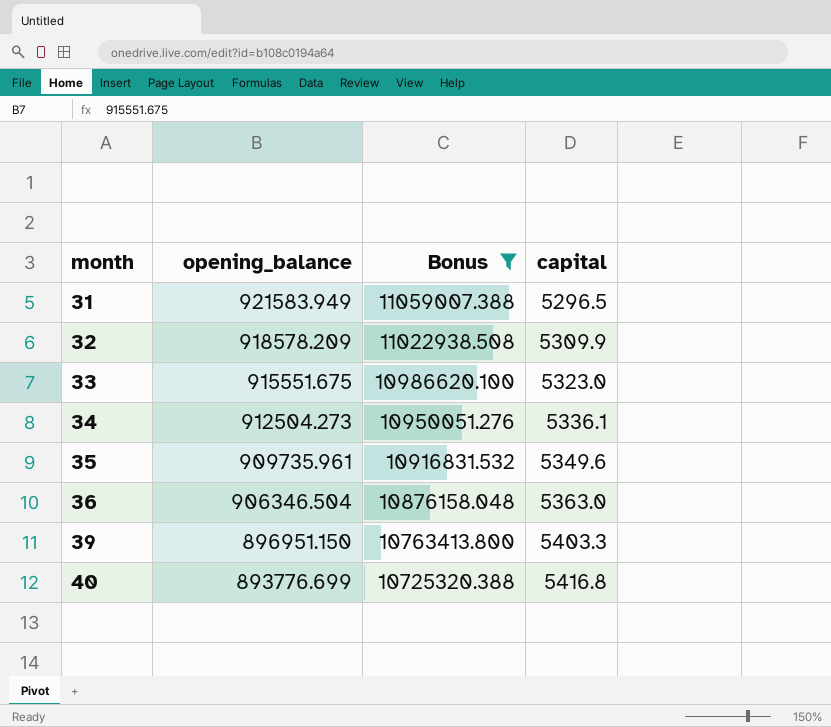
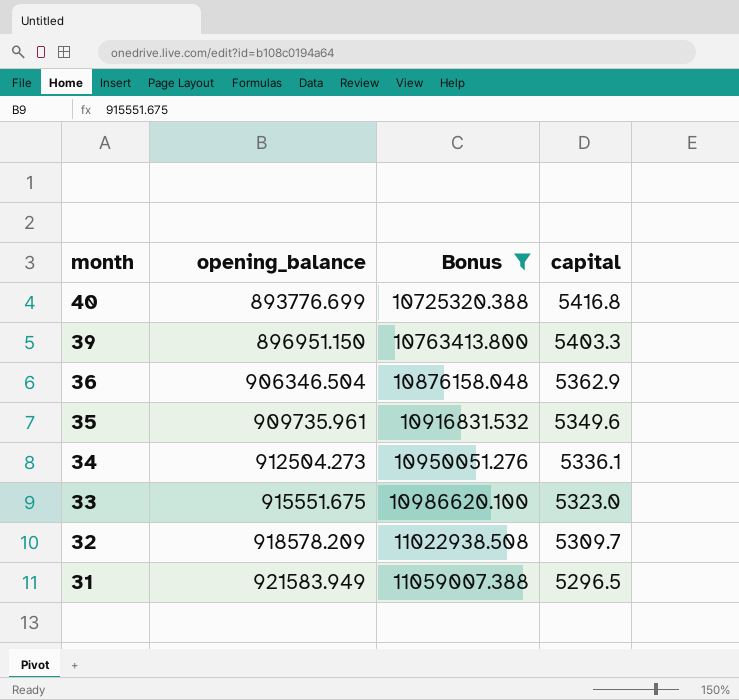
row order: month ascending -> month descending
36 | capital: 5363.0 -> 5362.9
32 | capital: 5309.9 -> 5309.7

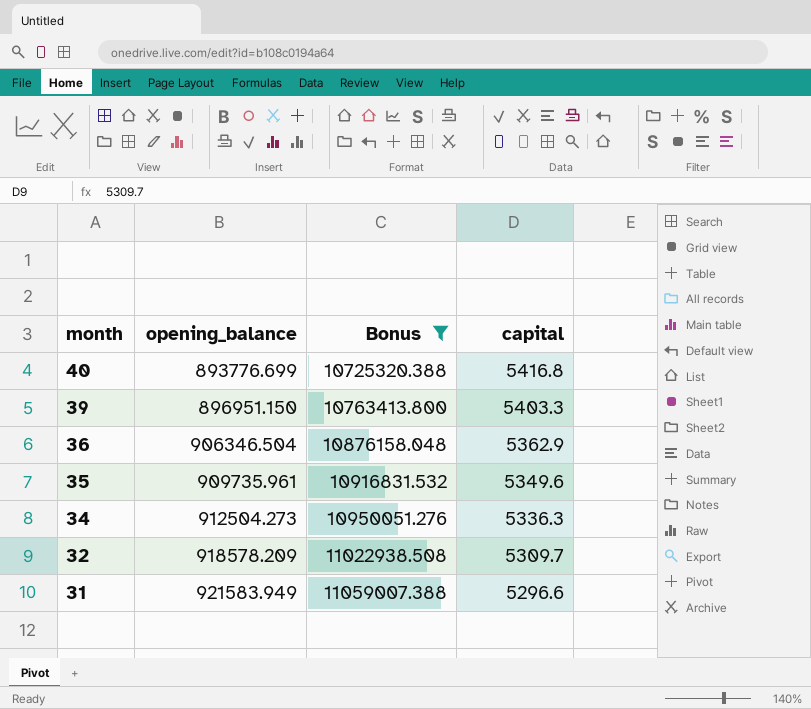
row 33: 915551.675 | 10986620.100 | 5323.0 -> none
34 | capital: 5336.1 -> 5336.3
31 | capital: 5296.5 -> 5296.6

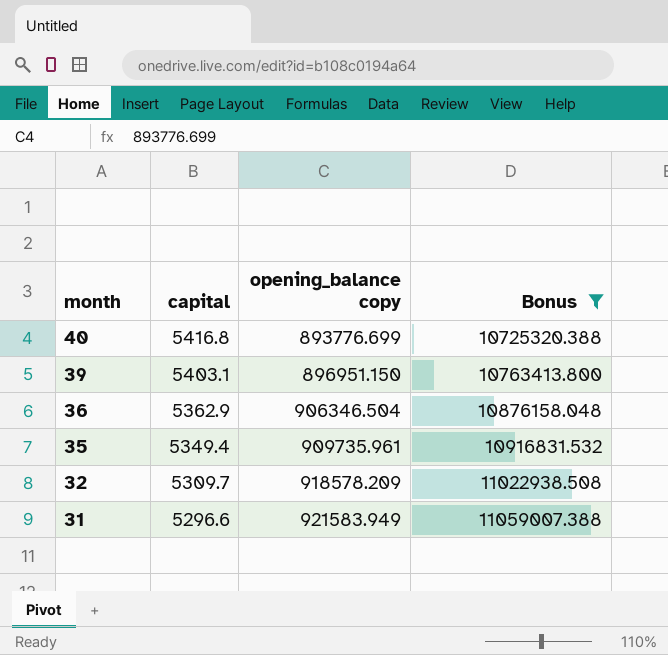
column capital | position: 4 -> 2
column name: opening_balance -> opening_balance copy
row 34: 912504.273 | 10950051.276 | 5336.3 -> none
39 | capital: 5403.3 -> 5403.1
35 | capital: 5349.6 -> 5349.4

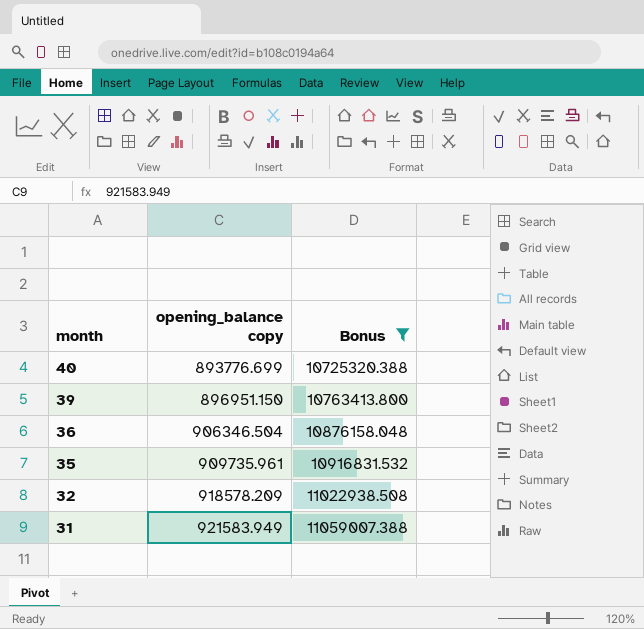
column capital | position: 2 -> none

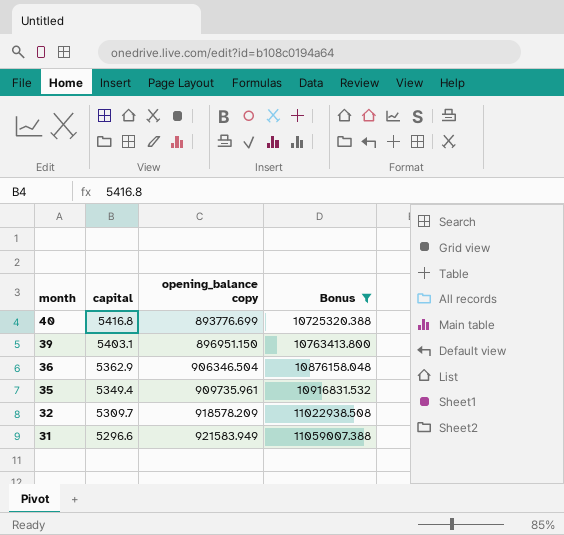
column capital | position: none -> 2

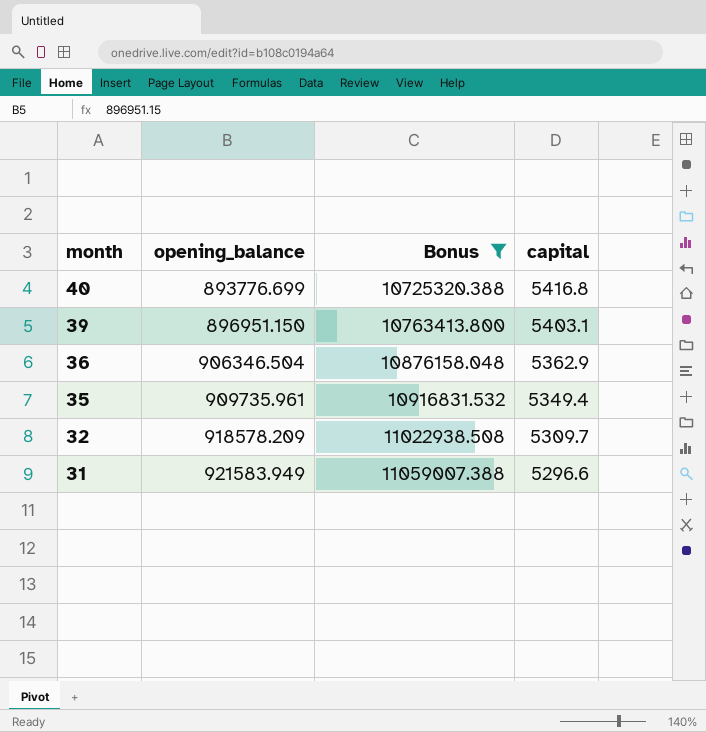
column name: opening_balance copy -> opening_balance
column capital | position: 2 -> 4

